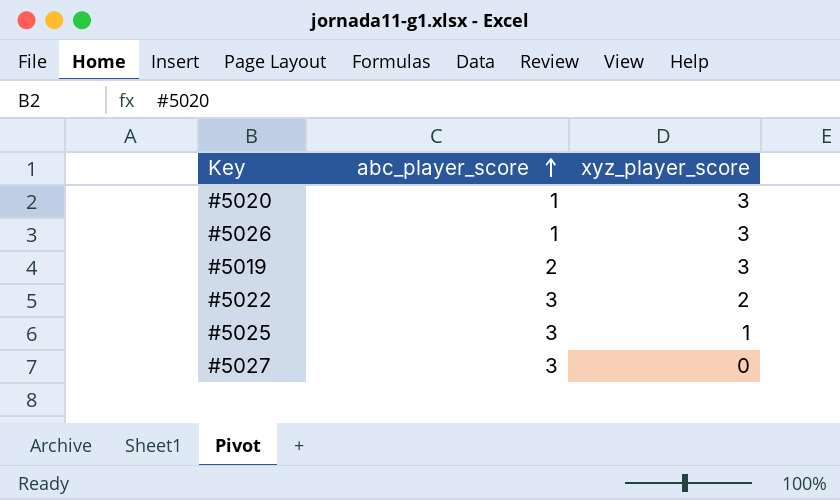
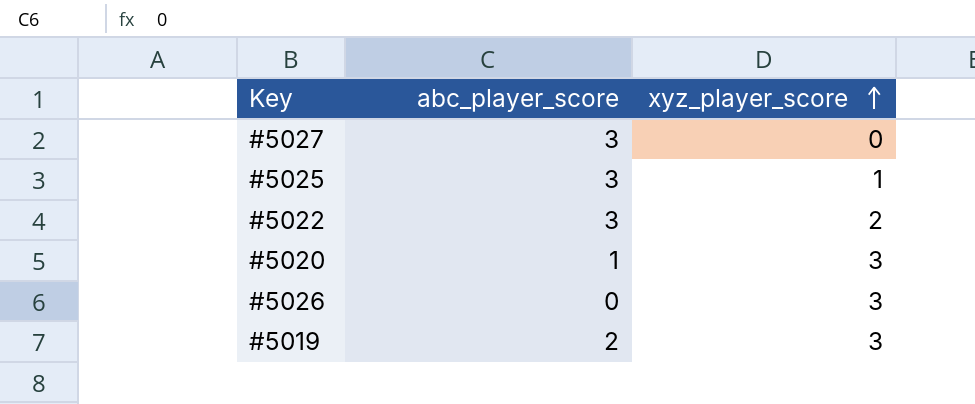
row order: abc_player_score ascending -> xyz_player_score ascending
#5026 | abc_player_score: 1 -> 0

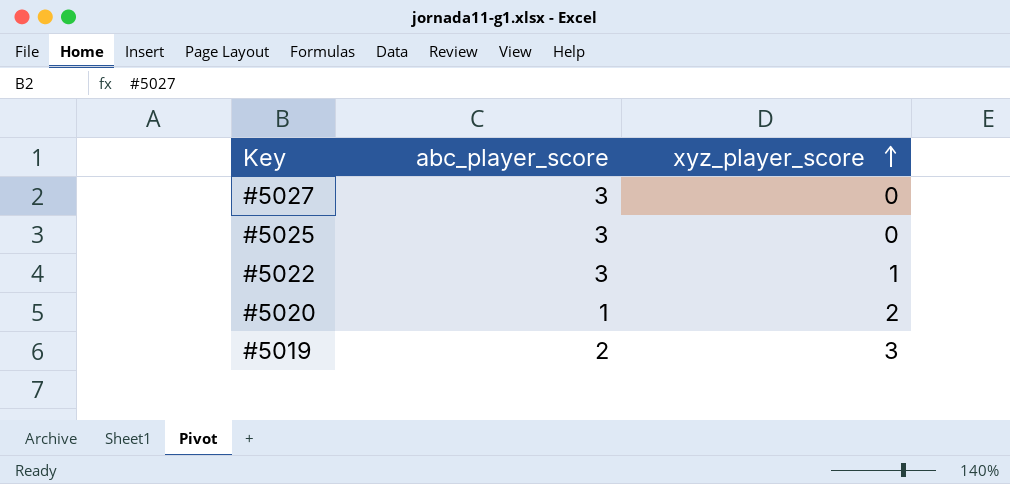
row #5026: 0 | 3 -> none
#5025 | xyz_player_score: 1 -> 0
#5022 | xyz_player_score: 2 -> 1
#5020 | xyz_player_score: 3 -> 2

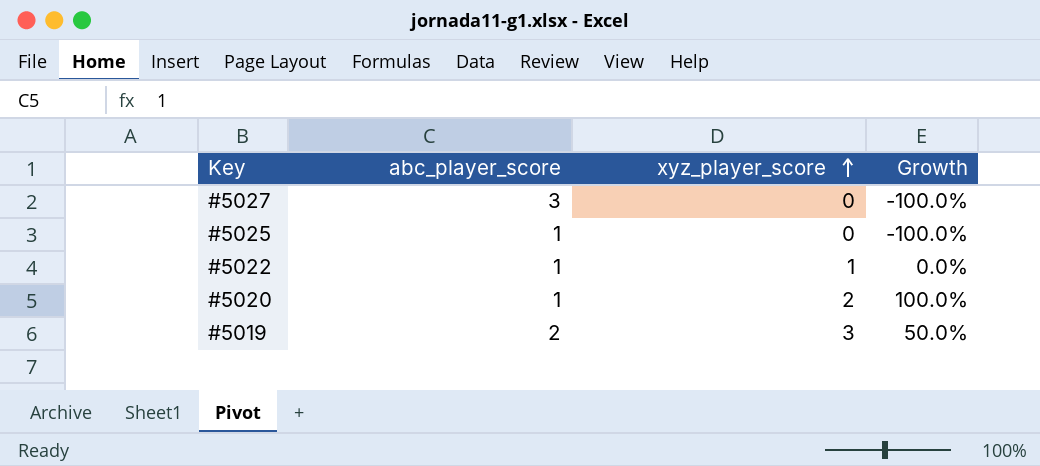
column Growth | formula: none -> ([xyz_player_score] - [abc_player_score]) / [abc_player_score]
#5025 | abc_player_score: 3 -> 1
#5022 | abc_player_score: 3 -> 1

